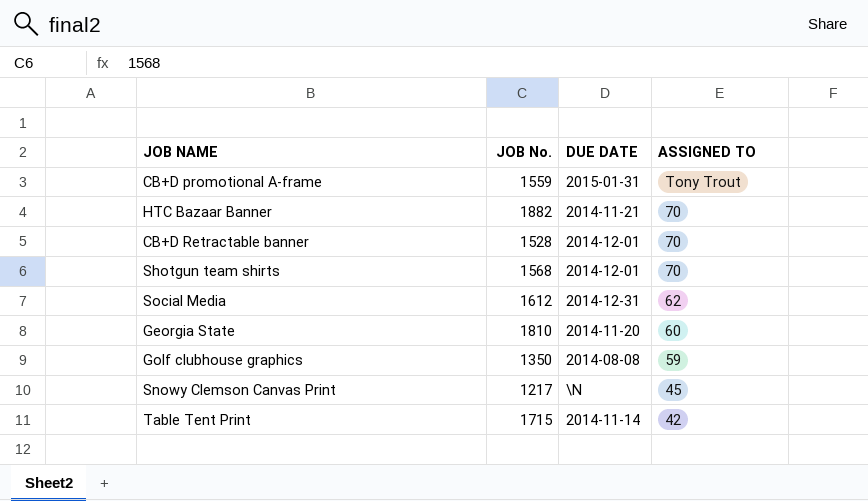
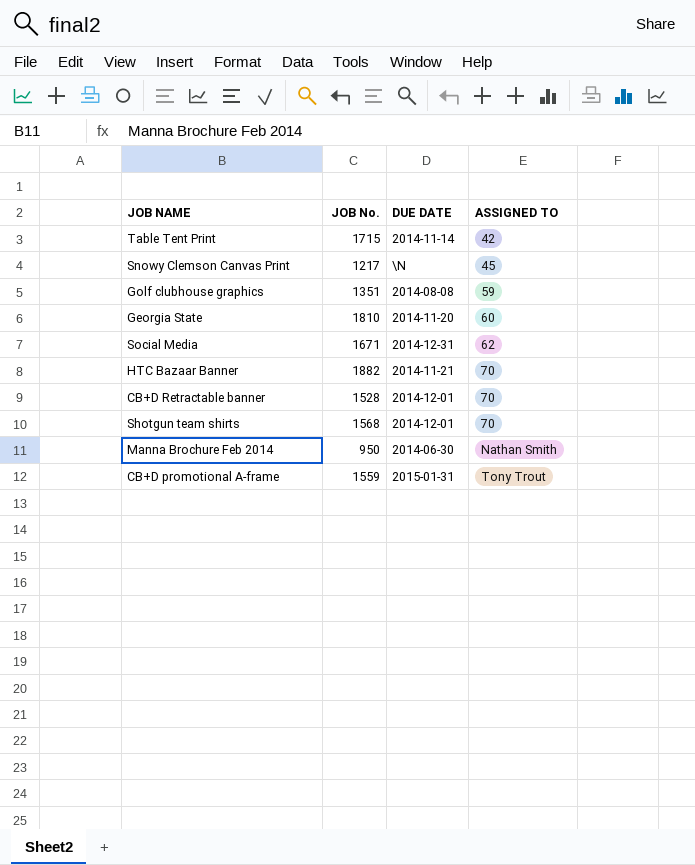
row order: ASSIGNED TO descending -> ASSIGNED TO ascending
Golf clubhouse graphics | JOB No.: 1350 -> 1351
Social Media | JOB No.: 1612 -> 1671
row Manna Brochure Feb 2014: none -> 950 | 2014-06-30 | Nathan Smith

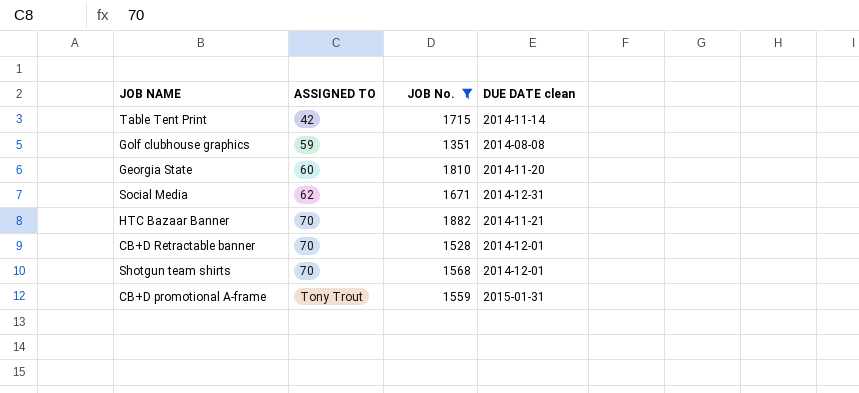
filter: none -> JOB No. >= 1351
column ASSIGNED TO | position: 4 -> 2
column name: DUE DATE -> DUE DATE clean

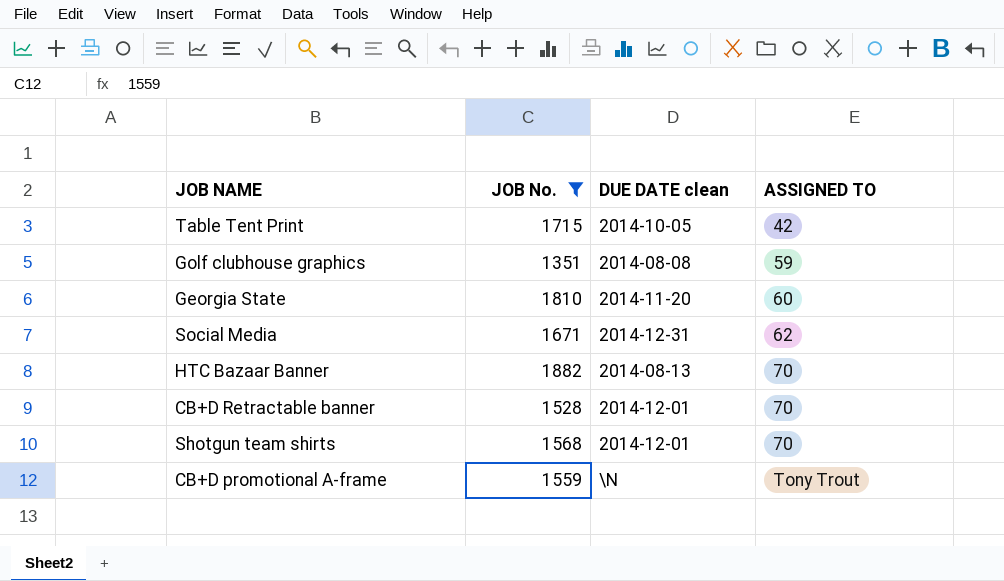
column ASSIGNED TO | position: 2 -> 4
Table Tent Print | DUE DATE clean: 2014-11-14 -> 2014-10-05
HTC Bazaar Banner | DUE DATE clean: 2014-11-21 -> 2014-08-13
CB+D promotional A-frame | DUE DATE clean: 2015-01-31 -> \N

